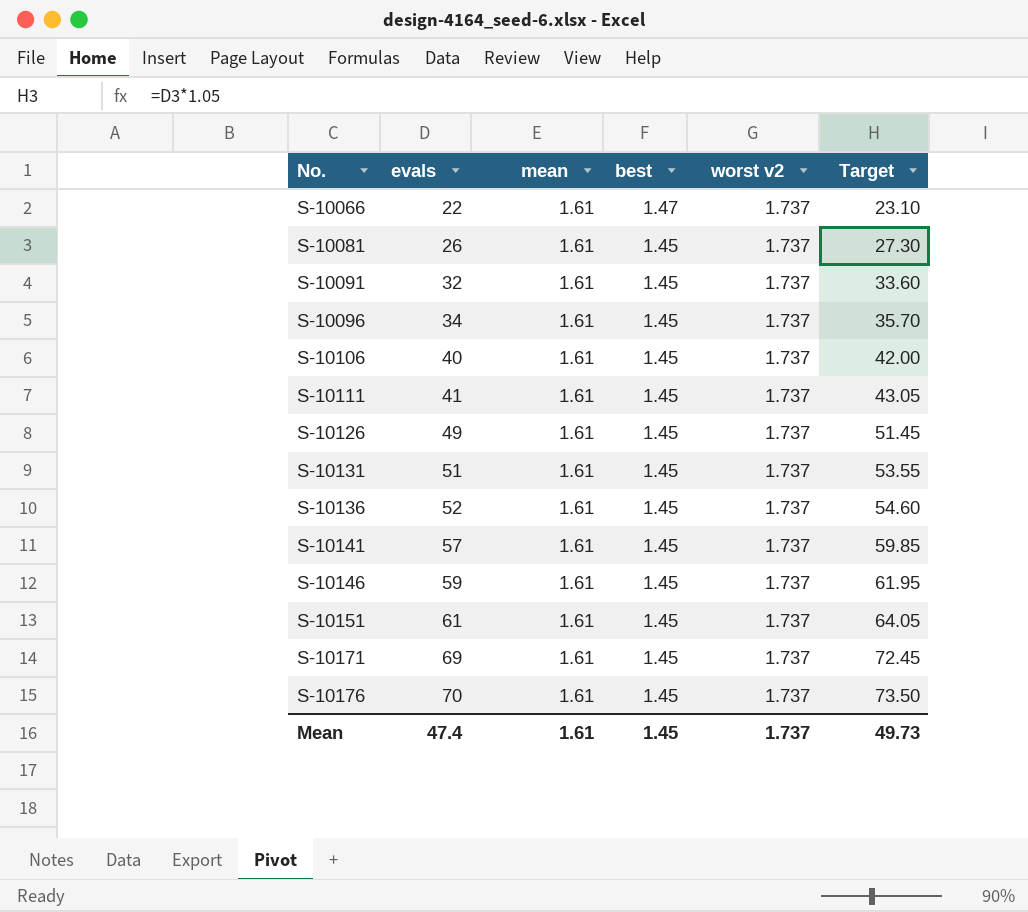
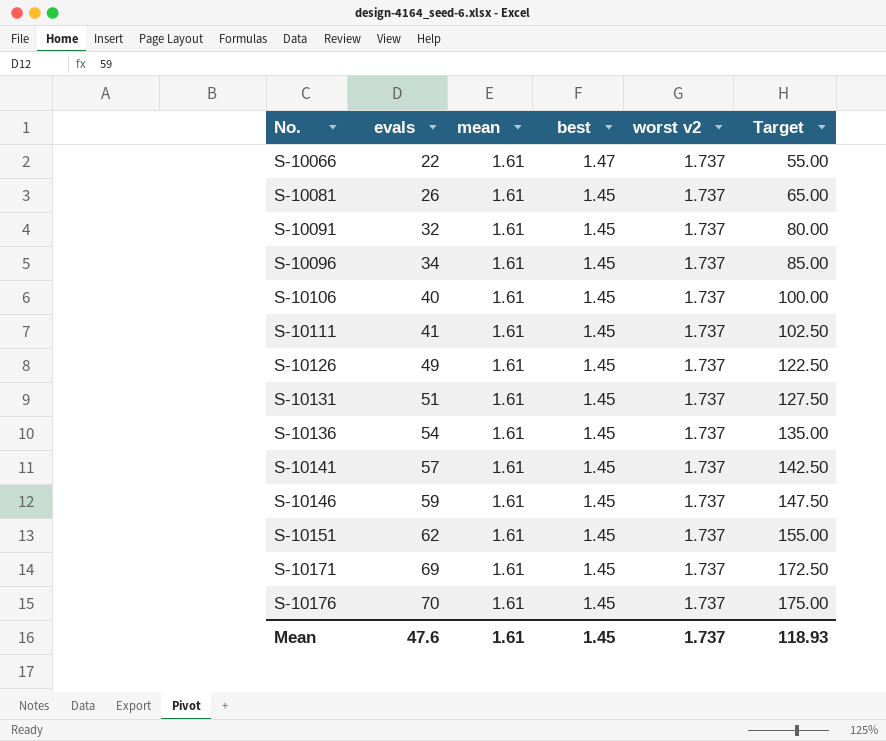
column Target | formula: [evals] * 1.05 -> [evals] * 2.5
S-10136 | evals: 52 -> 54
S-10151 | evals: 61 -> 62
Mean | evals: 47.4 -> 47.6
Mean | Target: 49.73 -> 118.93

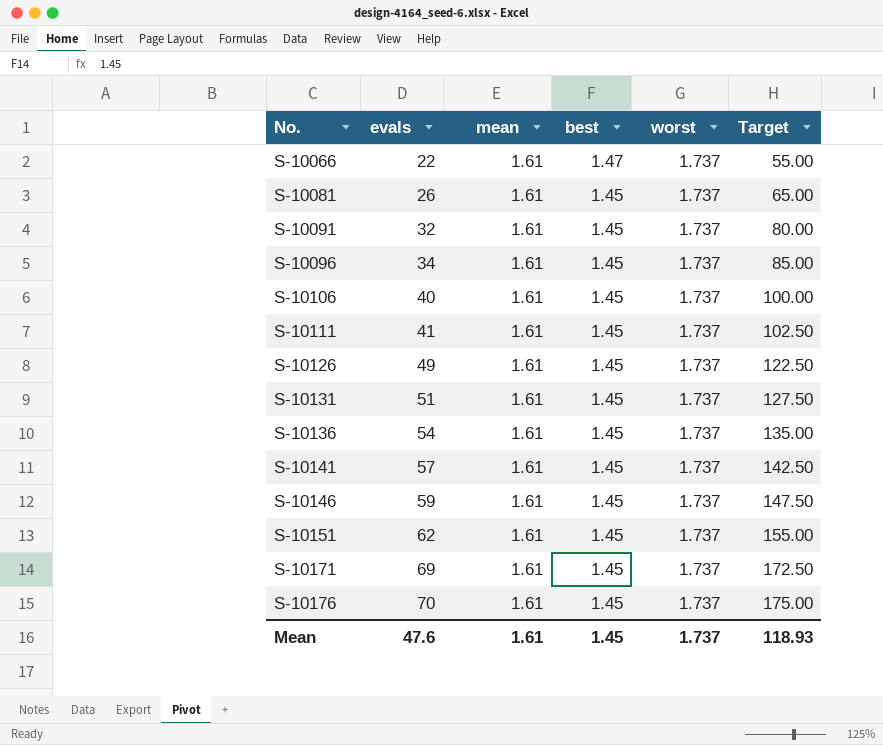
column name: worst v2 -> worst

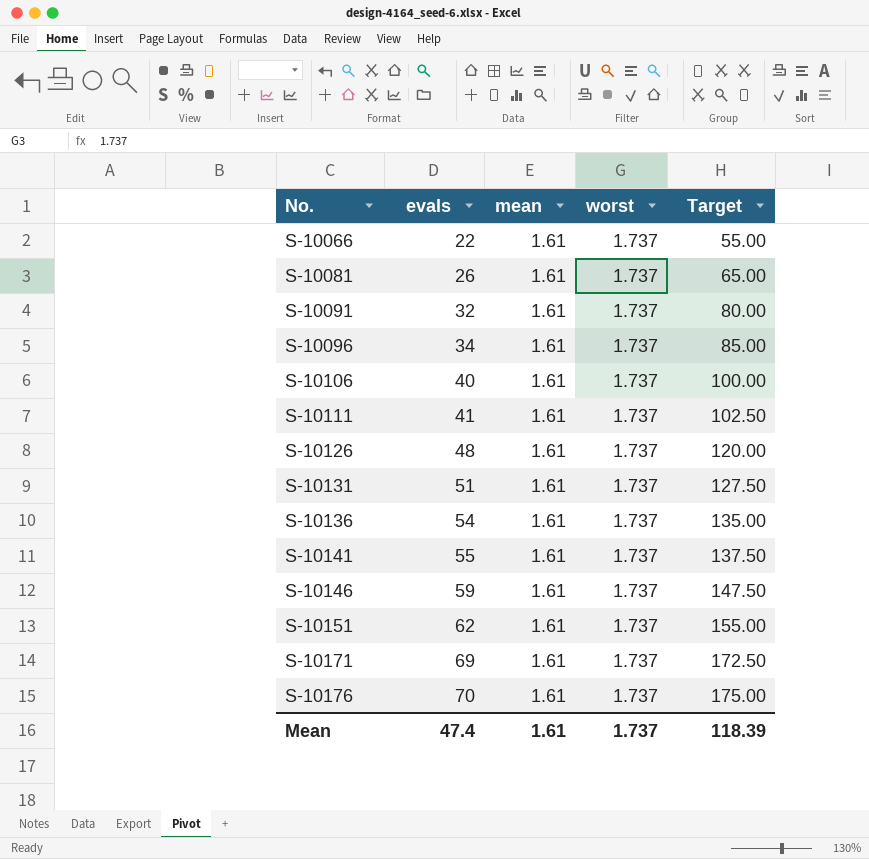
column best | position: 4 -> none
S-10126 | evals: 49 -> 48
S-10126 | Target: 122.50 -> 120.00
S-10141 | evals: 57 -> 55
S-10141 | Target: 142.50 -> 137.50
Mean | evals: 47.6 -> 47.4
Mean | Target: 118.93 -> 118.39

